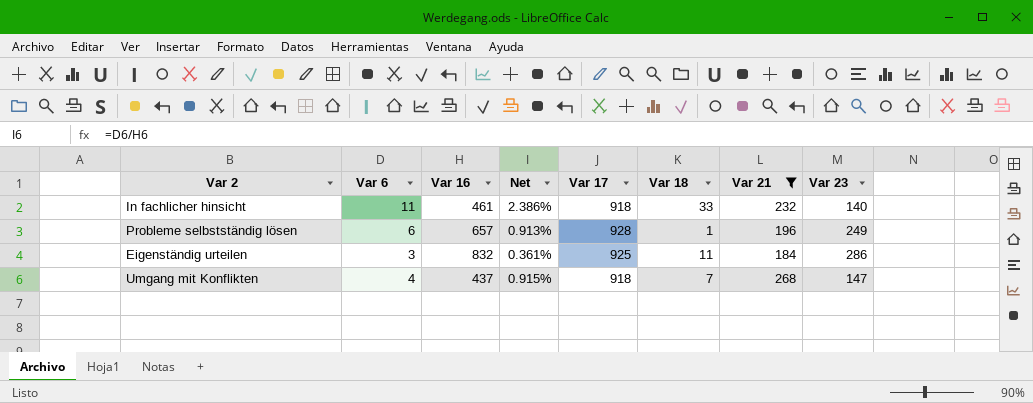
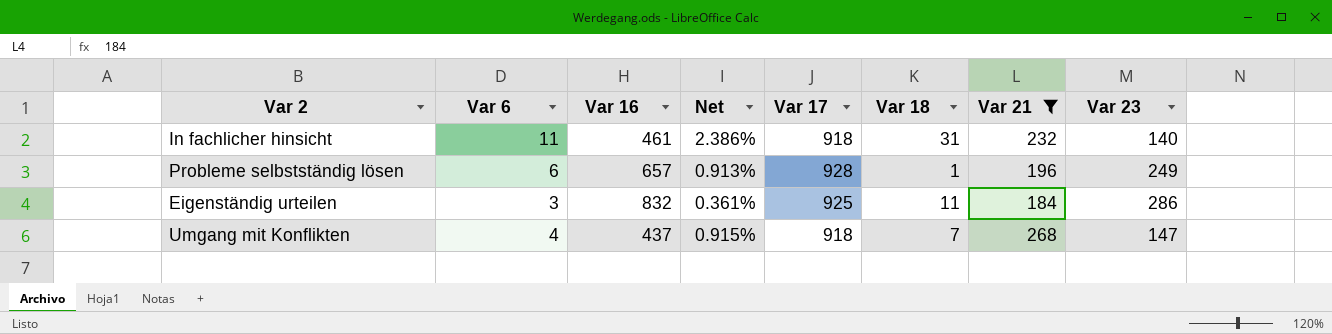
In fachlicher hinsicht | Var 18: 33 -> 31

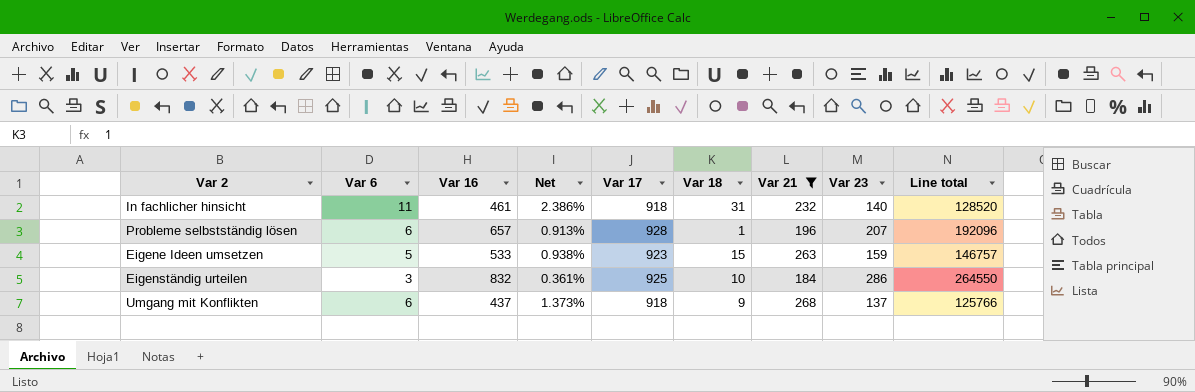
column Line total | formula: none -> [Var 17] * [Var 23]
Probleme selbstständig lösen | Var 23: 249 -> 207
row Eigene Ideen umsetzen: none -> 5 | 533 | 0.938% | 923 | 15 | 263 | 159 | 146757
Eigenständig urteilen | Var 18: 11 -> 10
Umgang mit Konflikten | Var 6: 4 -> 6
Umgang mit Konflikten | Net: 0.915% -> 1.373%
Umgang mit Konflikten | Var 18: 7 -> 9
Umgang mit Konflikten | Var 23: 147 -> 137

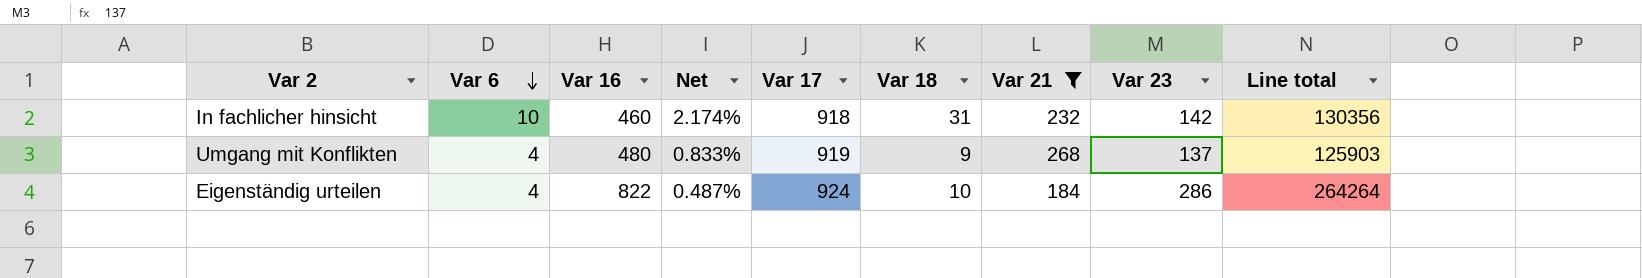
row order: none -> Var 6 descending
row Probleme selbstständig lösen: 6 | 657 | 0.913% | 928 | 1 | 196 | 207 | 192096 -> none
row Eigene Ideen umsetzen: 5 | 533 | 0.938% | 923 | 15 | 263 | 159 | 146757 -> none
In fachlicher hinsicht | Var 6: 11 -> 10
In fachlicher hinsicht | Var 16: 461 -> 460
In fachlicher hinsicht | Net: 2.386% -> 2.174%
In fachlicher hinsicht | Var 23: 140 -> 142
In fachlicher hinsicht | Line total: 128520 -> 130356
Umgang mit Konflikten | Var 6: 6 -> 4
Umgang mit Konflikten | Var 16: 437 -> 480
Umgang mit Konflikten | Net: 1.373% -> 0.833%
Umgang mit Konflikten | Var 17: 918 -> 919
Umgang mit Konflikten | Line total: 125766 -> 125903
Eigenständig urteilen | Var 6: 3 -> 4
Eigenständig urteilen | Var 16: 832 -> 822
Eigenständig urteilen | Net: 0.361% -> 0.487%
Eigenständig urteilen | Var 17: 925 -> 924
Eigenständig urteilen | Line total: 264550 -> 264264

